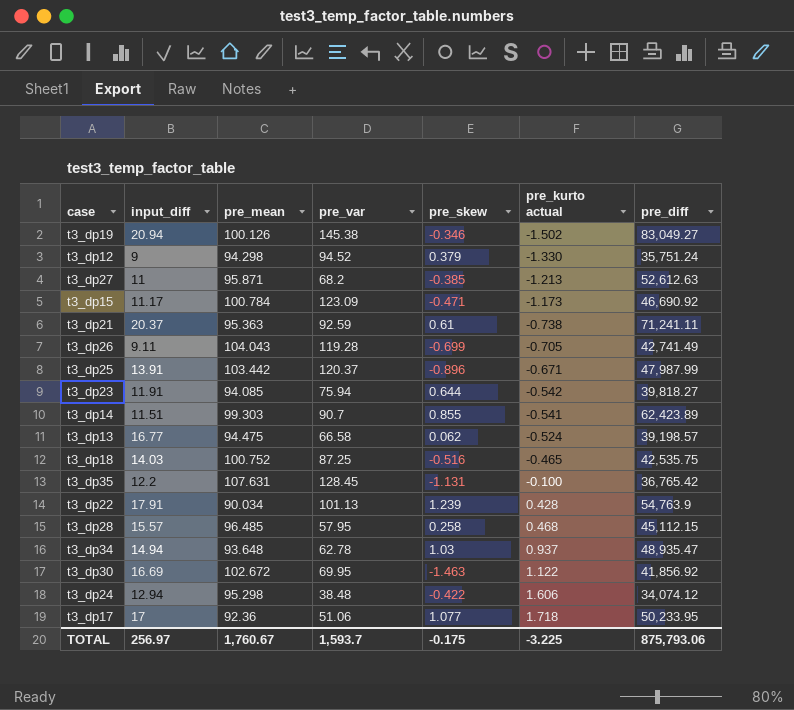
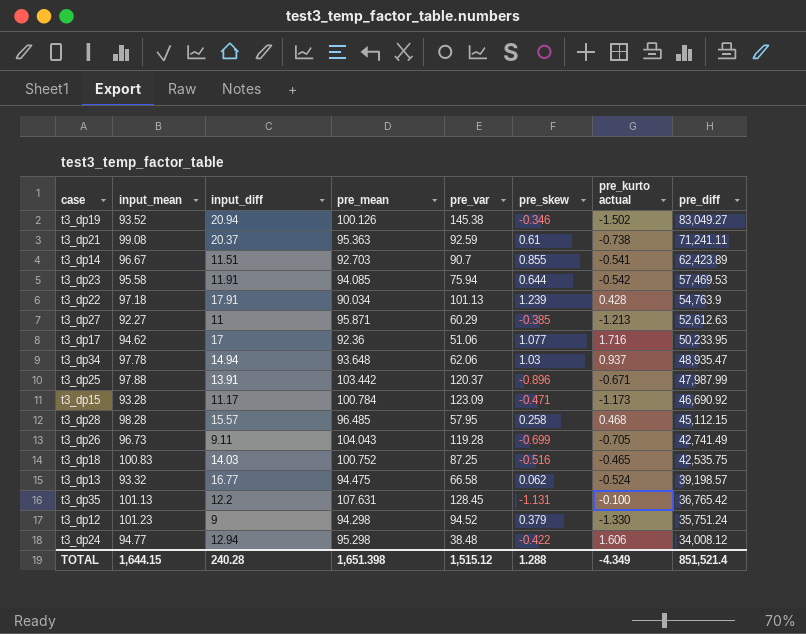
row order: pre_kurto actual ascending -> pre_diff descending
column input_mean | position: none -> 2
row t3_dp30: 16.69 | 102.672 | 69.95 | -1.463 | 1.122 | 41,856.92 -> none
t3_dp14 | pre_mean: 99.303 -> 92.703
t3_dp23 | pre_diff: 39,818.27 -> 57,469.53
t3_dp27 | pre_var: 68.2 -> 60.29
t3_dp17 | pre_kurto actual: 1.718 -> 1.716
t3_dp34 | pre_var: 62.78 -> 62.06
t3_dp24 | pre_diff: 34,074.12 -> 34,008.12
TOTAL | input_diff: 256.97 -> 240.28
TOTAL | pre_mean: 1,760.67 -> 1,651.398
TOTAL | pre_var: 1,593.7 -> 1,515.12
TOTAL | pre_skew: -0.175 -> 1.288
TOTAL | pre_kurto actual: -3.225 -> -4.349
TOTAL | pre_diff: 875,793.06 -> 851,521.4

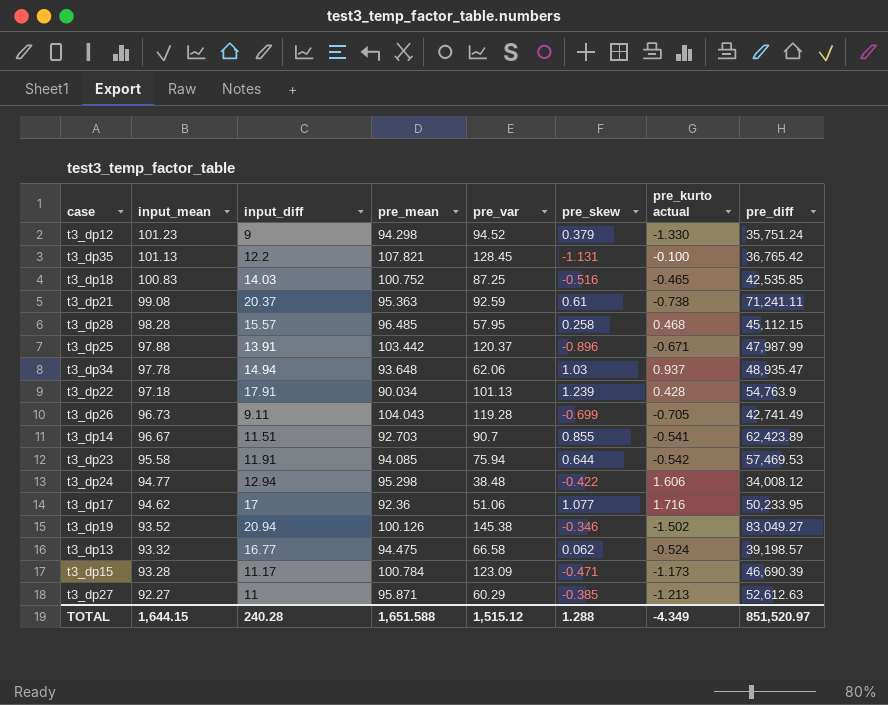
row order: pre_diff descending -> input_mean descending
t3_dp35 | pre_mean: 107.631 -> 107.821
t3_dp18 | pre_diff: 42,535.75 -> 42,535.85
t3_dp15 | pre_diff: 46,690.92 -> 46,690.39
TOTAL | pre_mean: 1,651.398 -> 1,651.588
TOTAL | pre_diff: 851,521.4 -> 851,520.97

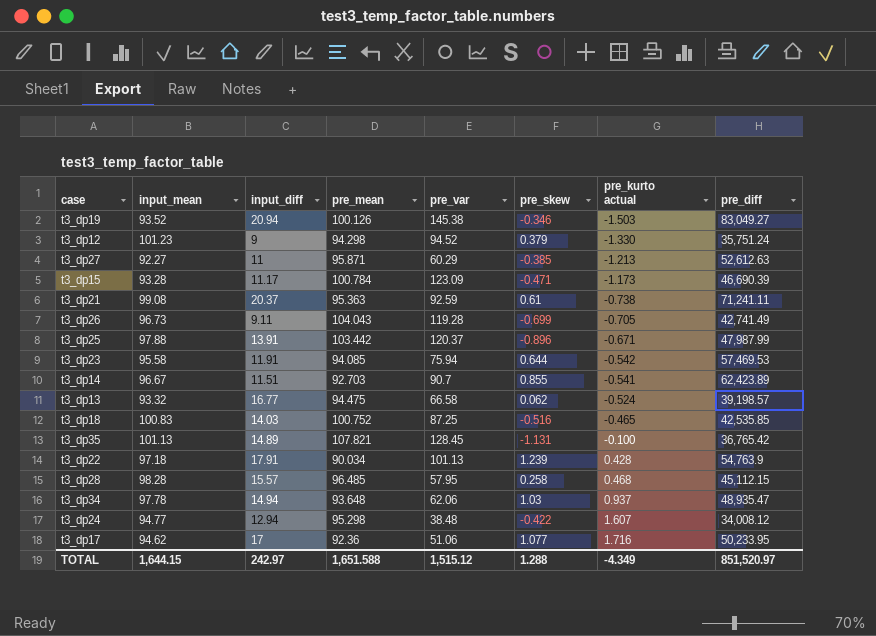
row order: input_mean descending -> pre_kurto actual ascending
t3_dp19 | pre_kurto actual: -1.502 -> -1.503
t3_dp35 | input_diff: 12.2 -> 14.89
t3_dp24 | pre_kurto actual: 1.606 -> 1.607
TOTAL | input_diff: 240.28 -> 242.97

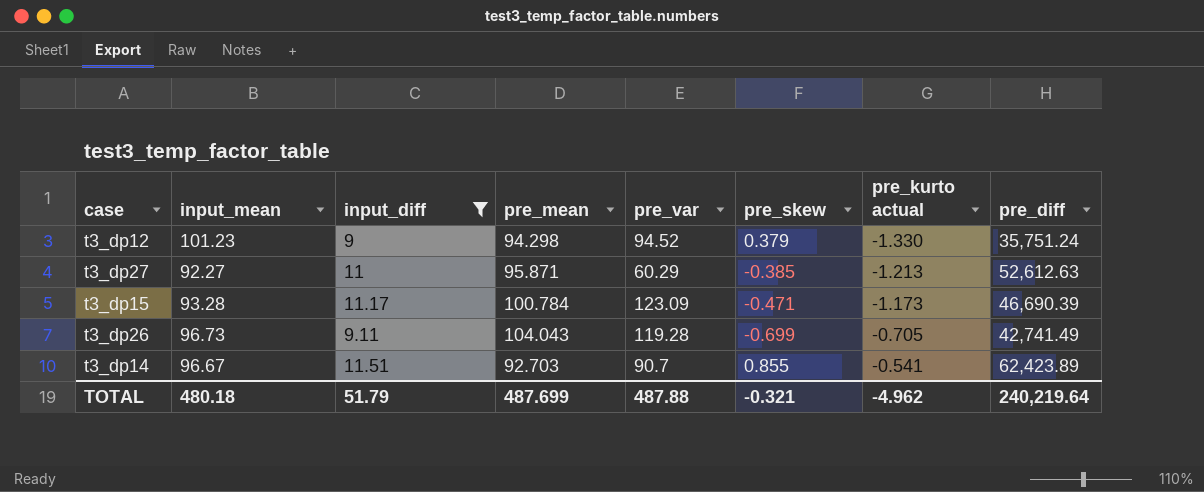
filter: none -> input_diff <= 11.51
TOTAL | input_mean: 1,644.15 -> 480.18
TOTAL | input_diff: 242.97 -> 51.79
TOTAL | pre_mean: 1,651.588 -> 487.699
TOTAL | pre_var: 1,515.12 -> 487.88
TOTAL | pre_skew: 1.288 -> -0.321
TOTAL | pre_kurto actual: -4.349 -> -4.962
TOTAL | pre_diff: 851,520.97 -> 240,219.64

